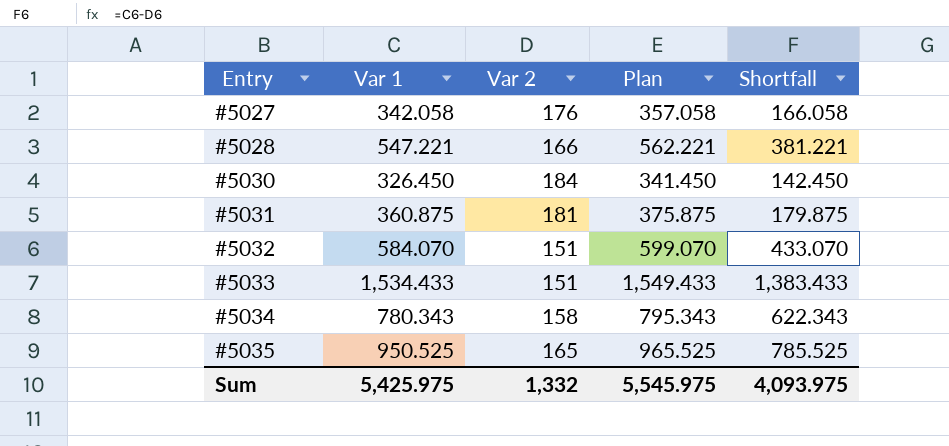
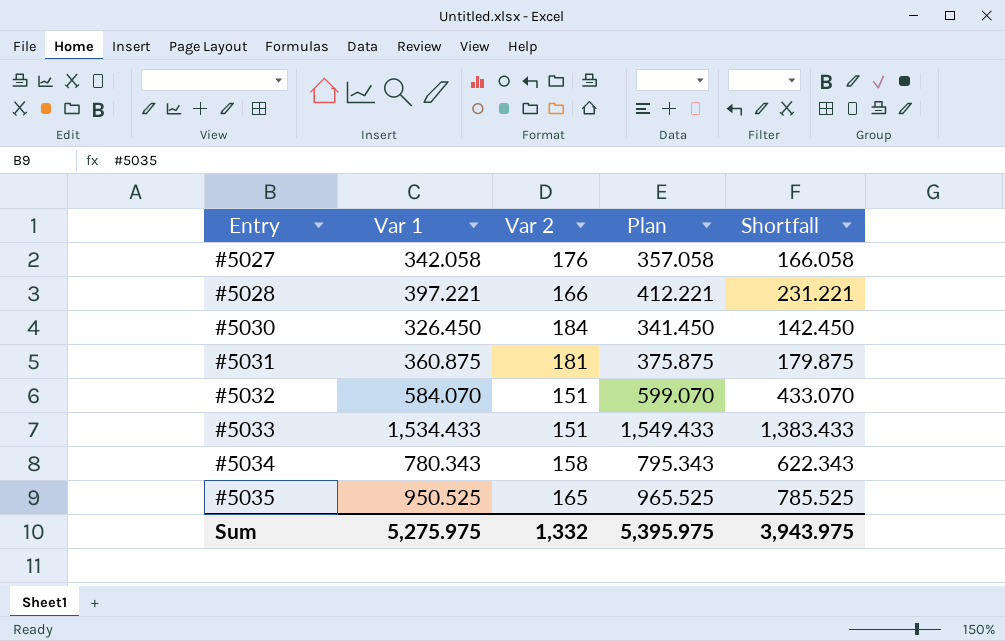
#5028 | Var 1: 547.221 -> 397.221
#5028 | Plan: 562.221 -> 412.221
#5028 | Shortfall: 381.221 -> 231.221
Sum | Var 1: 5,425.975 -> 5,275.975
Sum | Plan: 5,545.975 -> 5,395.975
Sum | Shortfall: 4,093.975 -> 3,943.975

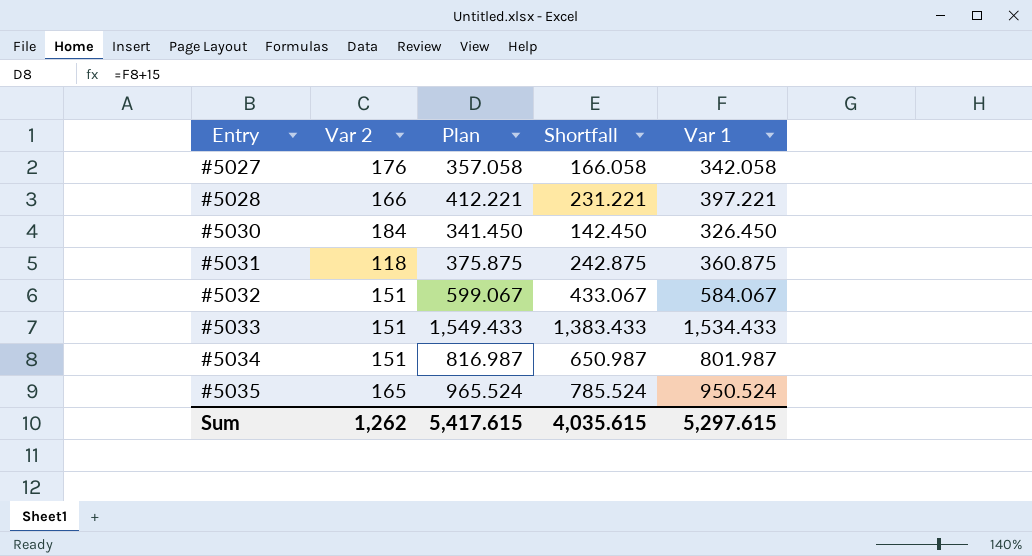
column Var 1 | position: 2 -> 5
#5031 | Var 2: 181 -> 118
#5031 | Shortfall: 179.875 -> 242.875
#5032 | Plan: 599.070 -> 599.067
#5032 | Shortfall: 433.070 -> 433.067
#5032 | Var 1: 584.070 -> 584.067
#5034 | Var 2: 158 -> 151
#5034 | Plan: 795.343 -> 816.987
#5034 | Shortfall: 622.343 -> 650.987
#5034 | Var 1: 780.343 -> 801.987
#5035 | Plan: 965.525 -> 965.524
#5035 | Shortfall: 785.525 -> 785.524
#5035 | Var 1: 950.525 -> 950.524
Sum | Var 2: 1,332 -> 1,262
Sum | Plan: 5,395.975 -> 5,417.615
Sum | Shortfall: 3,943.975 -> 4,035.615
Sum | Var 1: 5,275.975 -> 5,297.615

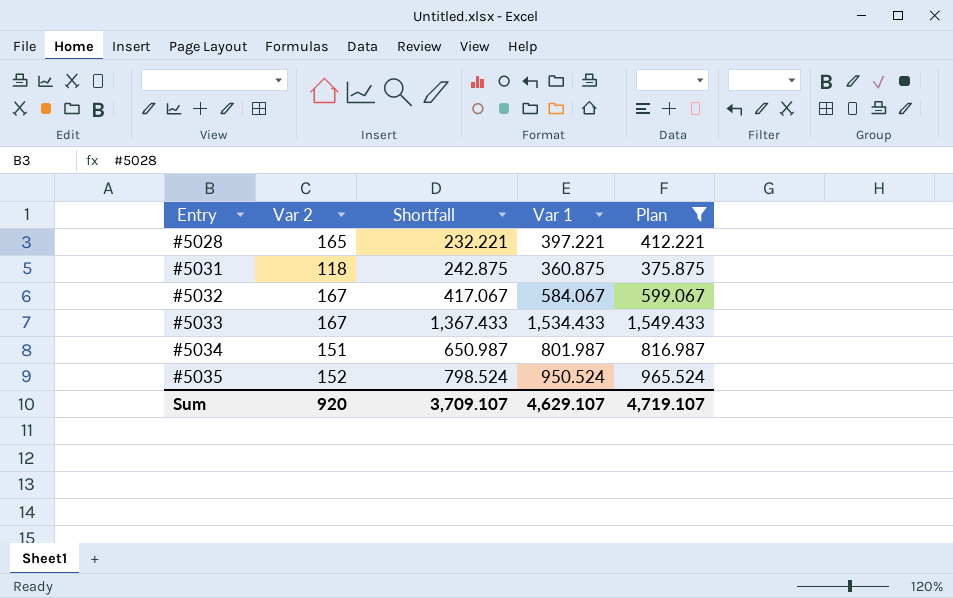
filter: none -> Plan >= 375.875
column Plan | position: 3 -> 5
#5028 | Var 2: 166 -> 165
#5028 | Shortfall: 231.221 -> 232.221
#5032 | Var 2: 151 -> 167
#5032 | Shortfall: 433.067 -> 417.067
#5033 | Var 2: 151 -> 167
#5033 | Shortfall: 1,383.433 -> 1,367.433
#5035 | Var 2: 165 -> 152
#5035 | Shortfall: 785.524 -> 798.524
Sum | Var 2: 1,262 -> 920
Sum | Shortfall: 4,035.615 -> 3,709.107
Sum | Var 1: 5,297.615 -> 4,629.107
Sum | Plan: 5,417.615 -> 4,719.107

